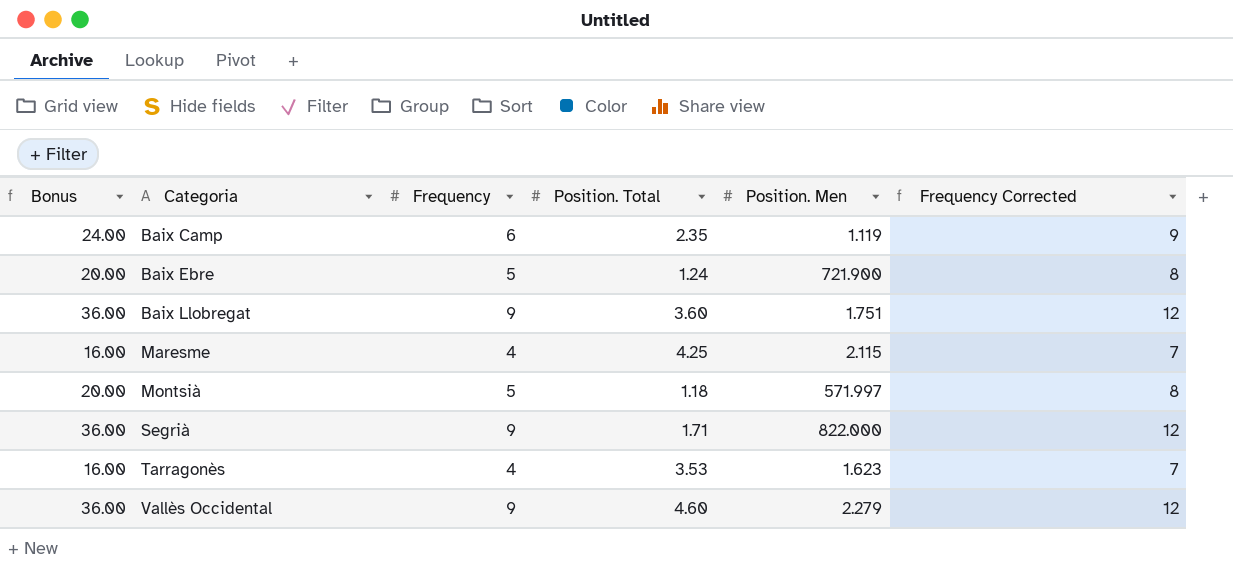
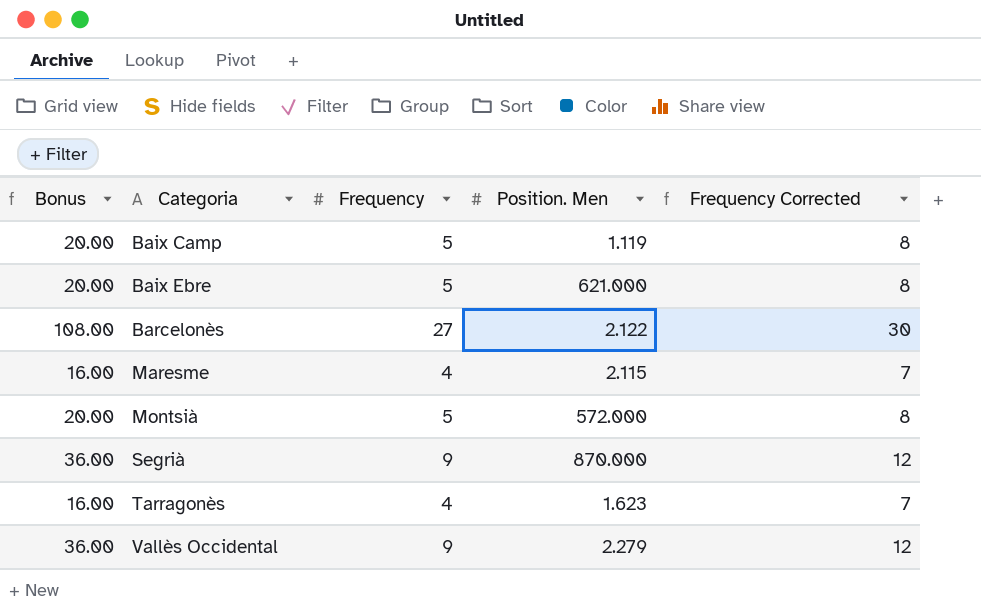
column Position. Total | position: 4 -> none
row Baix Llobregat: 36.00 | 9 | 3.60 | 1.751 | 12 -> none
Baix Camp | Bonus: 24.00 -> 20.00
Baix Camp | Frequency: 6 -> 5
Baix Camp | Frequency Corrected: 9 -> 8
Baix Ebre | Position. Men: 721.900 -> 621.000
row Barcelonès: none -> 108.00 | 27 | 2.122 | 30
Montsià | Position. Men: 571.997 -> 572.000
Segrià | Position. Men: 822.000 -> 870.000

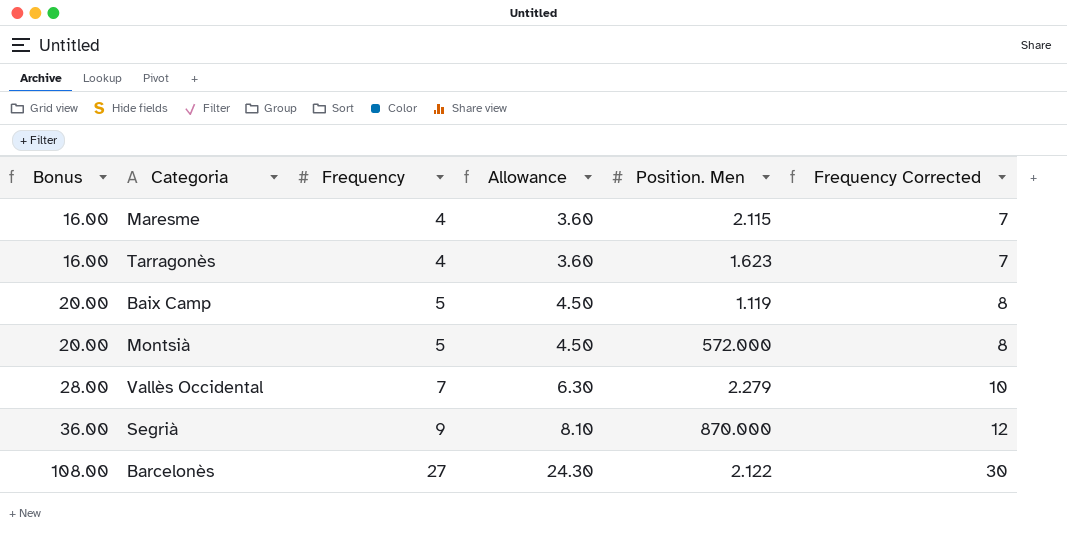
row order: Categoria ascending -> Bonus ascending
column Allowance | formula: none -> [Frequency] * 0.9
row Baix Ebre: 20.00 | 5 | 621.000 | 8 -> none
Vallès Occidental | Bonus: 36.00 -> 28.00
Vallès Occidental | Frequency: 9 -> 7
Vallès Occidental | Frequency Corrected: 12 -> 10

